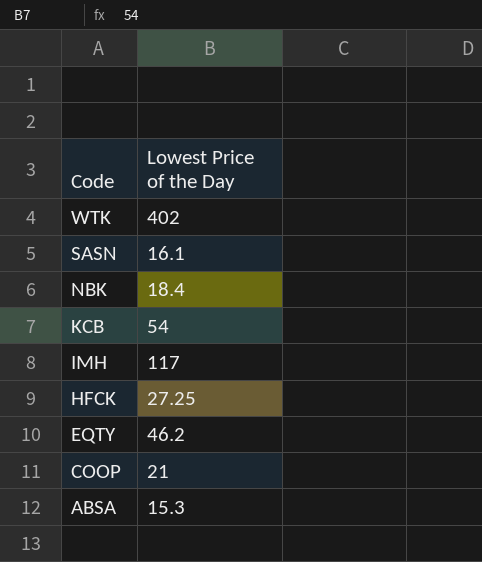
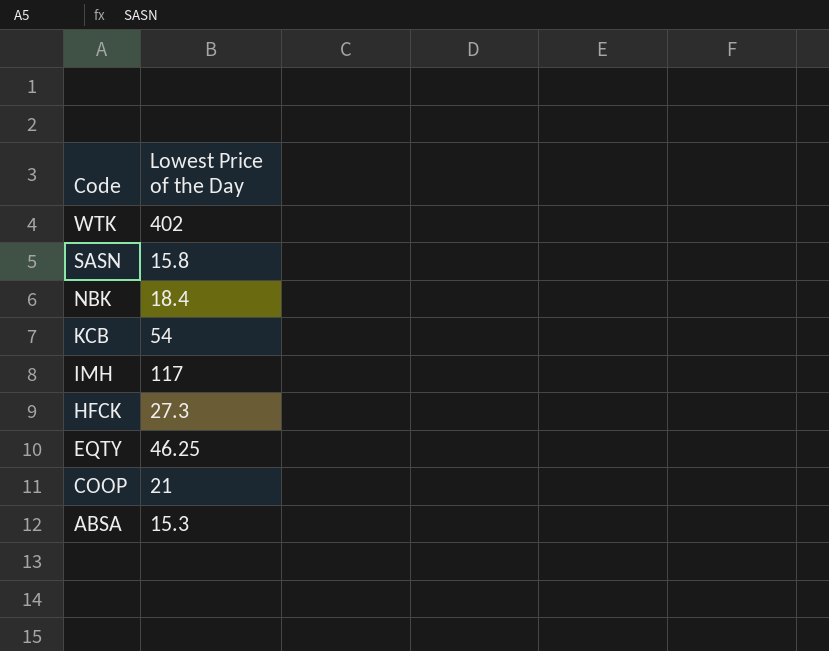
SASN | Lowest Price of the Day: 16.1 -> 15.8
HFCK | Lowest Price of the Day: 27.25 -> 27.3
EQTY | Lowest Price of the Day: 46.2 -> 46.25

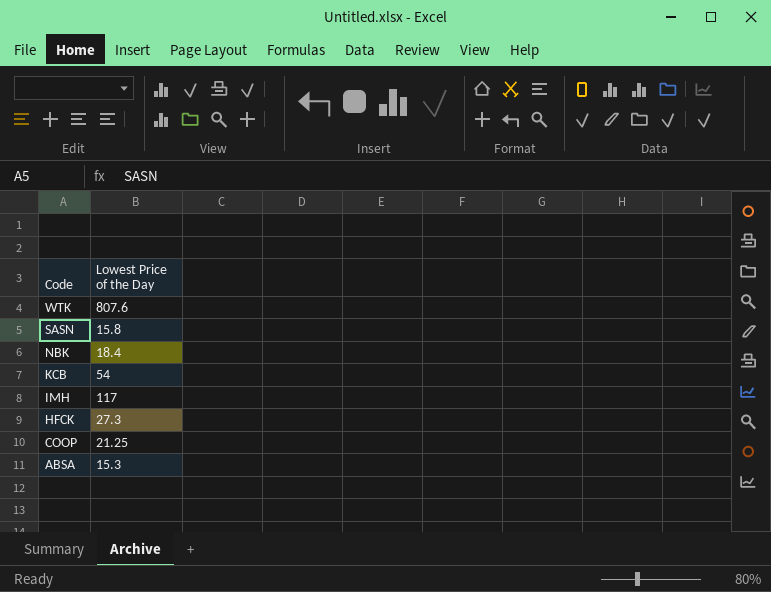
row EQTY: 46.25 -> none
WTK | Lowest Price of the Day: 402 -> 807.6
COOP | Lowest Price of the Day: 21 -> 21.25

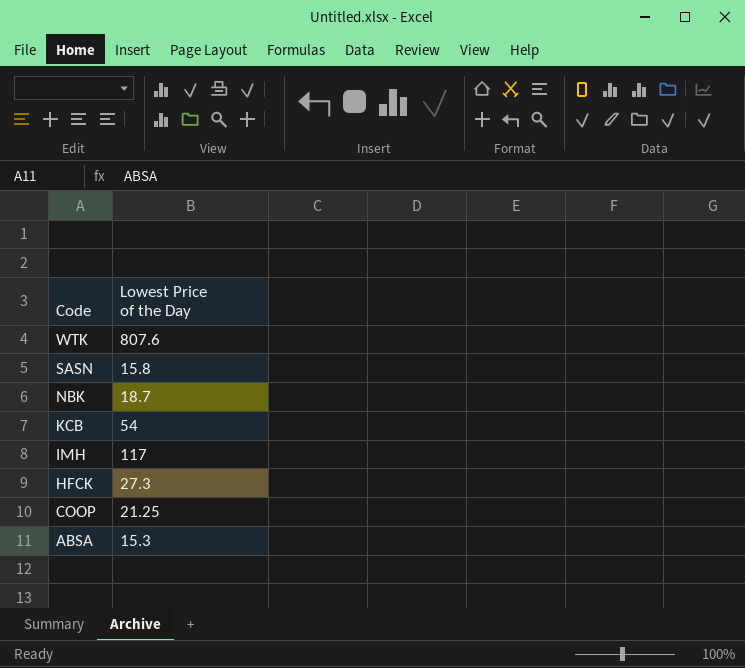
NBK | Lowest Price of the Day: 18.4 -> 18.7

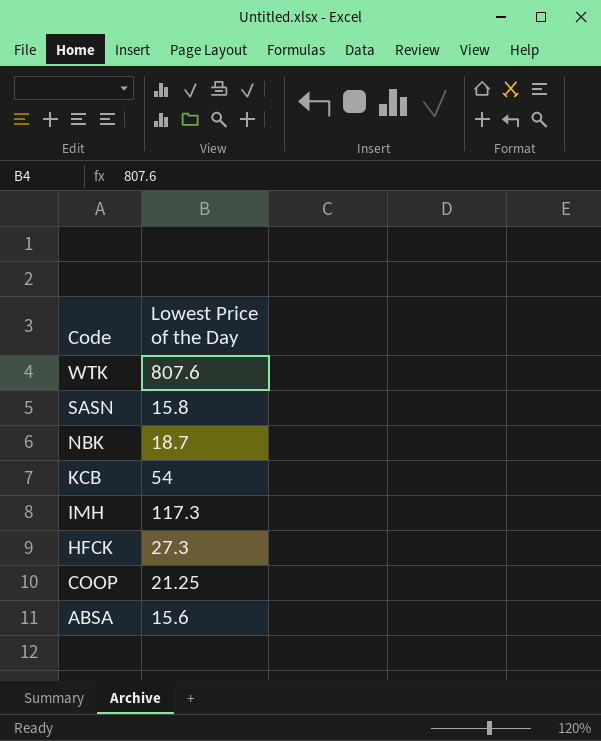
IMH | Lowest Price of the Day: 117 -> 117.3
ABSA | Lowest Price of the Day: 15.3 -> 15.6

